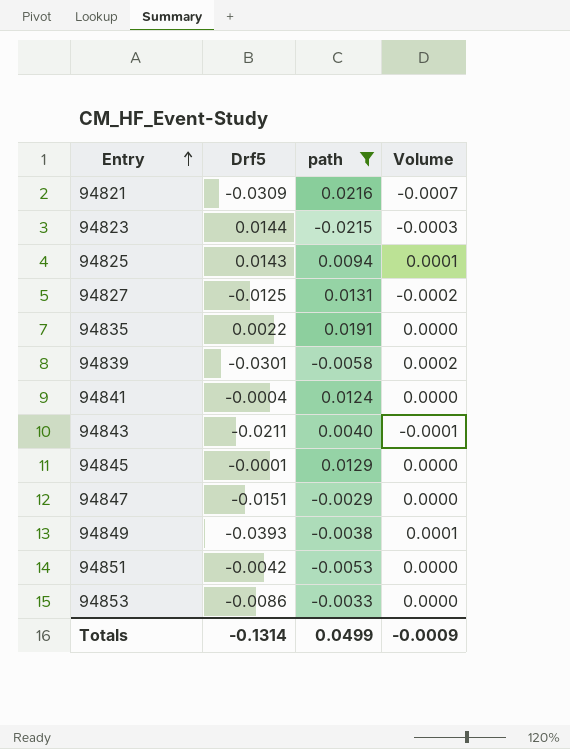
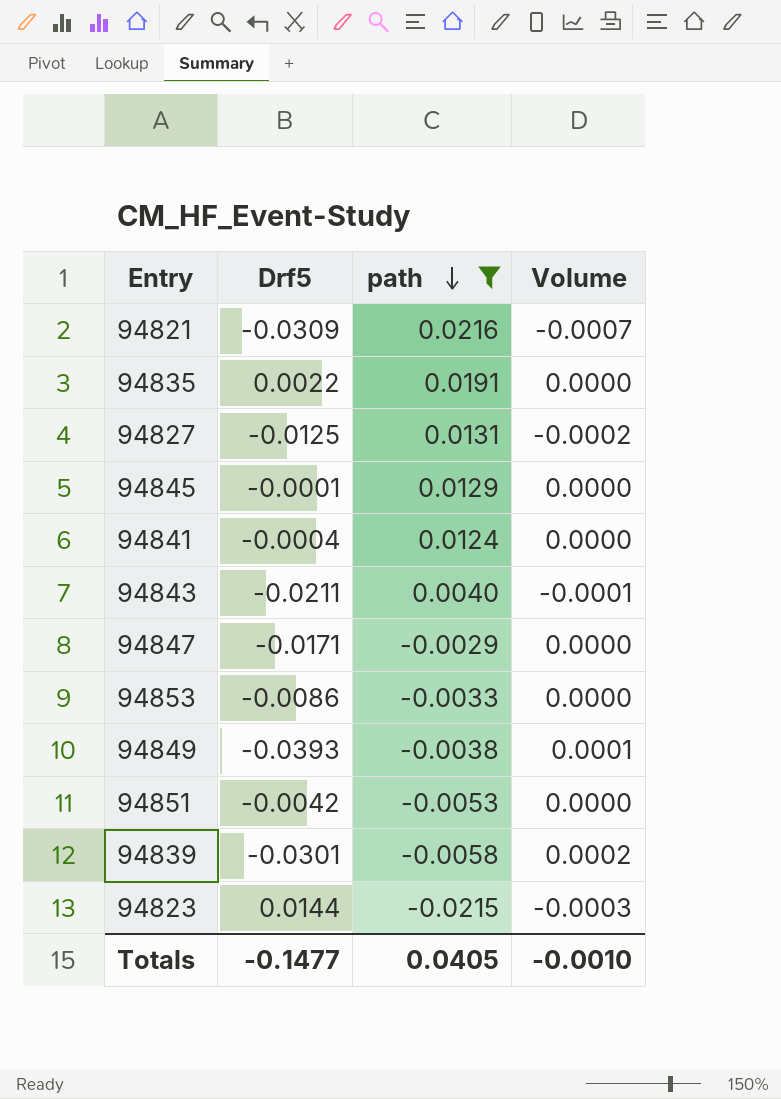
row order: Entry ascending -> path descending
row 94825: 0.0143 | 0.0094 | 0.0001 -> none
94847 | Drf5: -0.0151 -> -0.0171
Totals | Drf5: -0.1314 -> -0.1477
Totals | path: 0.0499 -> 0.0405
Totals | Volume: -0.0009 -> -0.0010

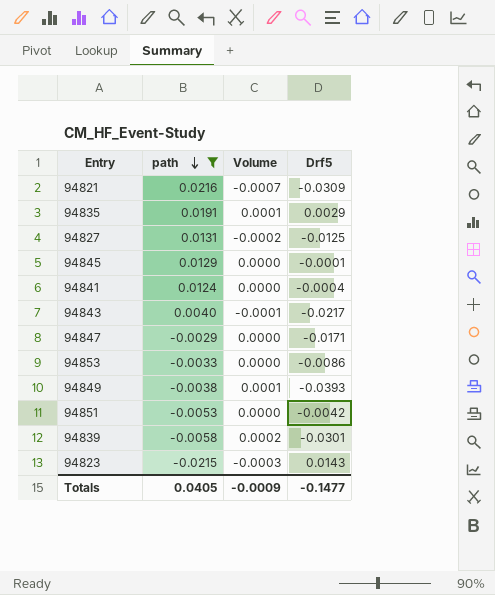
column Drf5 | position: 2 -> 4
94835 | Volume: 0.0000 -> 0.0001
94835 | Drf5: 0.0022 -> 0.0029
94843 | Drf5: -0.0211 -> -0.0217
94823 | Drf5: 0.0144 -> 0.0143
Totals | Volume: -0.0010 -> -0.0009

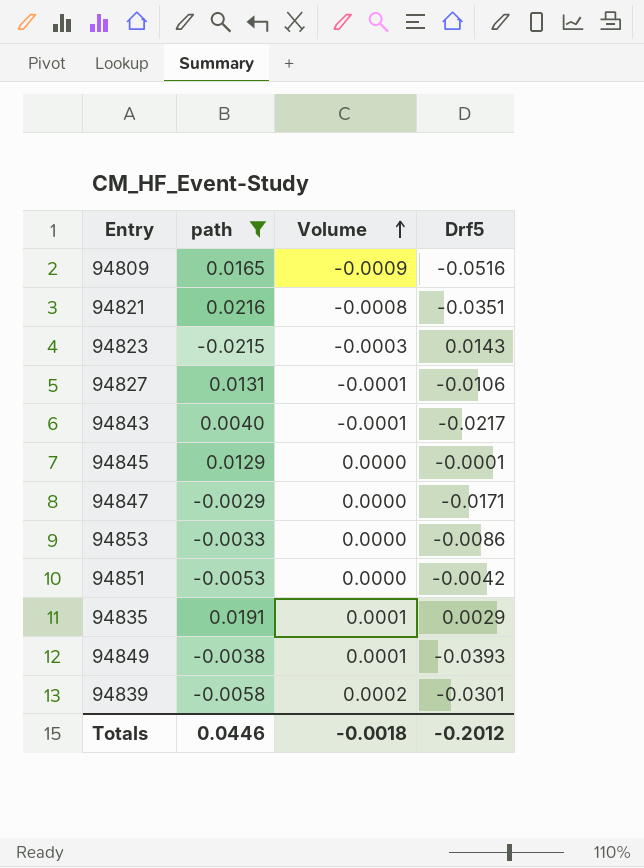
row order: path descending -> Volume ascending
row 94841: 0.0124 | 0.0000 | -0.0004 -> none
row 94809: none -> 0.0165 | -0.0009 | -0.0516
94821 | Volume: -0.0007 -> -0.0008
94821 | Drf5: -0.0309 -> -0.0351
94827 | Volume: -0.0002 -> -0.0001
94827 | Drf5: -0.0125 -> -0.0106
Totals | path: 0.0405 -> 0.0446
Totals | Volume: -0.0009 -> -0.0018
Totals | Drf5: -0.1477 -> -0.2012

